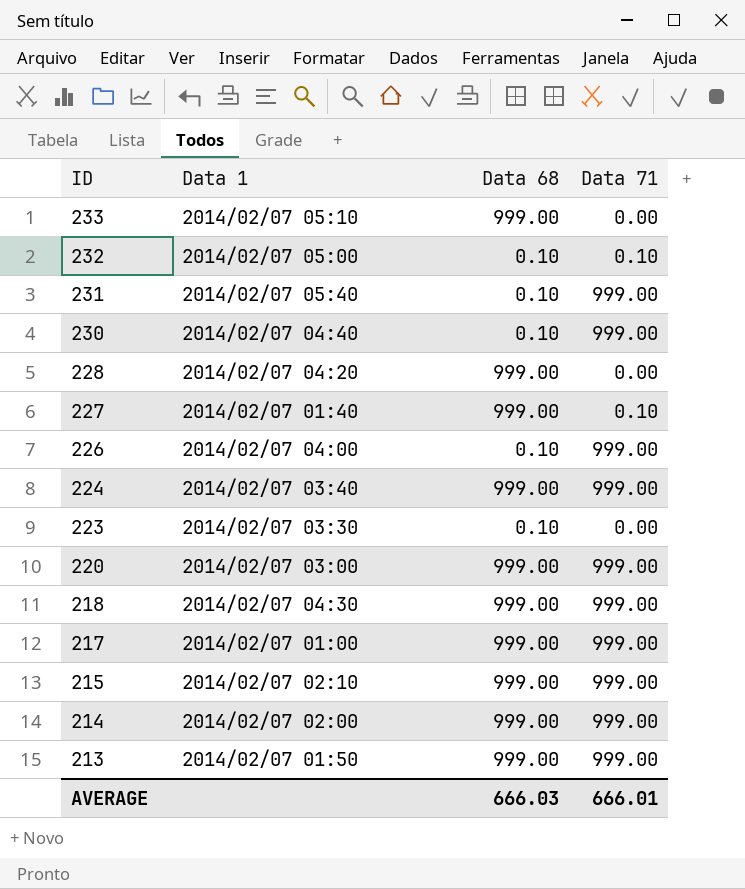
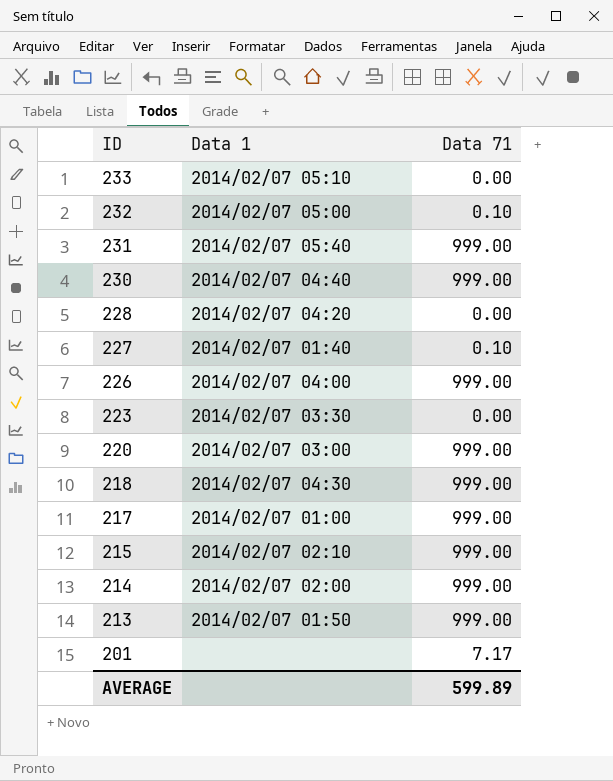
column Data 68 | position: 3 -> none
row 224: 2014/02/07 03:40 | 999.00 | 999.00 -> none
row 201: none -> none | 7.17
AVERAGE | Data 71: 666.01 -> 599.89

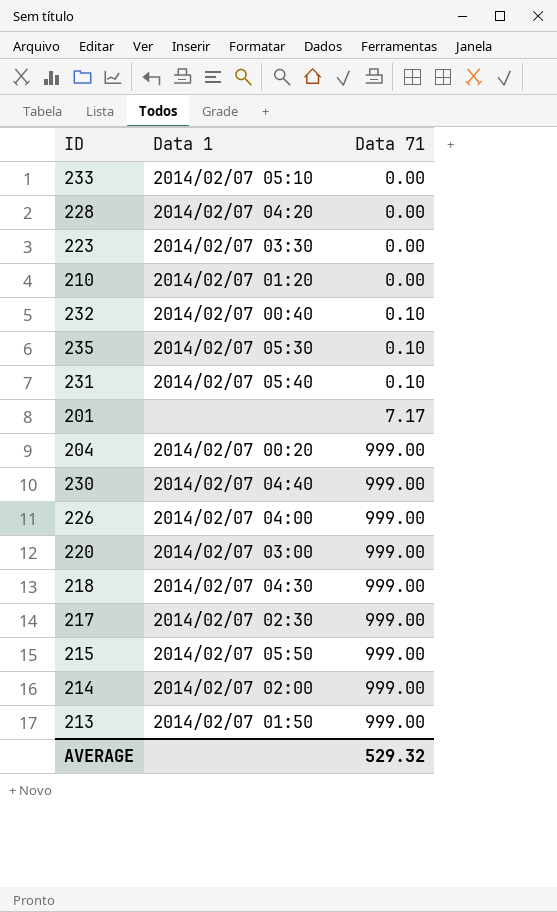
row order: ID descending -> Data 71 ascending
row 227: 2014/02/07 01:40 | 0.10 -> none
row 210: none -> 2014/02/07 01:20 | 0.00
232 | Data 1: 2014/02/07 05:00 -> 2014/02/07 00:40
row 235: none -> 2014/02/07 05:30 | 0.10
231 | Data 71: 999.00 -> 0.10
row 204: none -> 2014/02/07 00:20 | 999.00
217 | Data 1: 2014/02/07 01:00 -> 2014/02/07 02:30
215 | Data 1: 2014/02/07 02:10 -> 2014/02/07 05:50
AVERAGE | Data 71: 599.89 -> 529.32

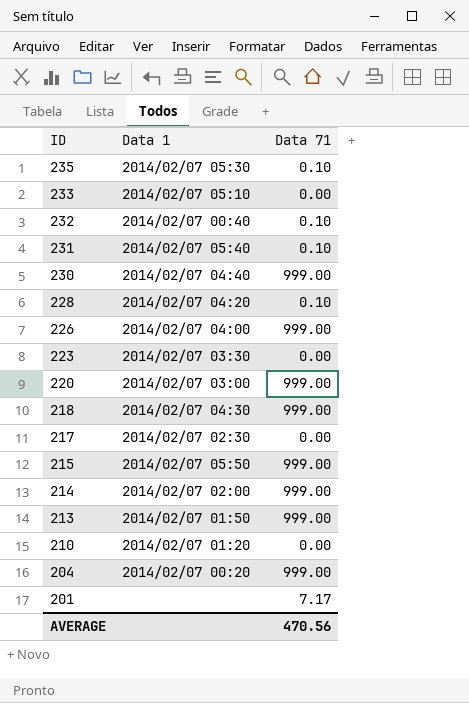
row order: Data 71 ascending -> ID descending
228 | Data 71: 0.00 -> 0.10
217 | Data 71: 999.00 -> 0.00
AVERAGE | Data 71: 529.32 -> 470.56

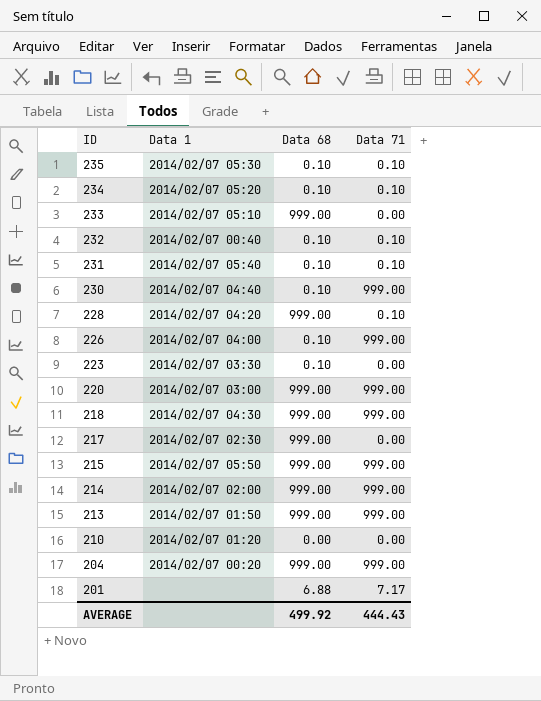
column Data 68 | position: none -> 3
row 234: none -> 2014/02/07 05:20 | 0.10 | 0.10
AVERAGE | Data 71: 470.56 -> 444.43

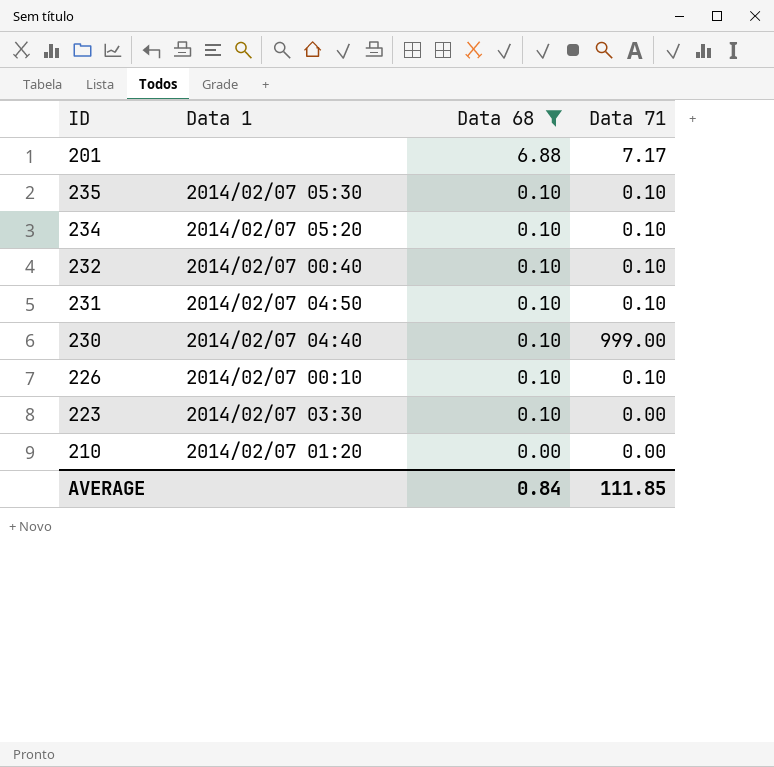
filter: none -> Data 68 != 999.00
row order: ID descending -> Data 68 descending
231 | Data 1: 2014/02/07 05:40 -> 2014/02/07 04:50
226 | Data 1: 2014/02/07 04:00 -> 2014/02/07 00:10
226 | Data 71: 999.00 -> 0.10
AVERAGE | Data 68: 499.92 -> 0.84
AVERAGE | Data 71: 444.43 -> 111.85

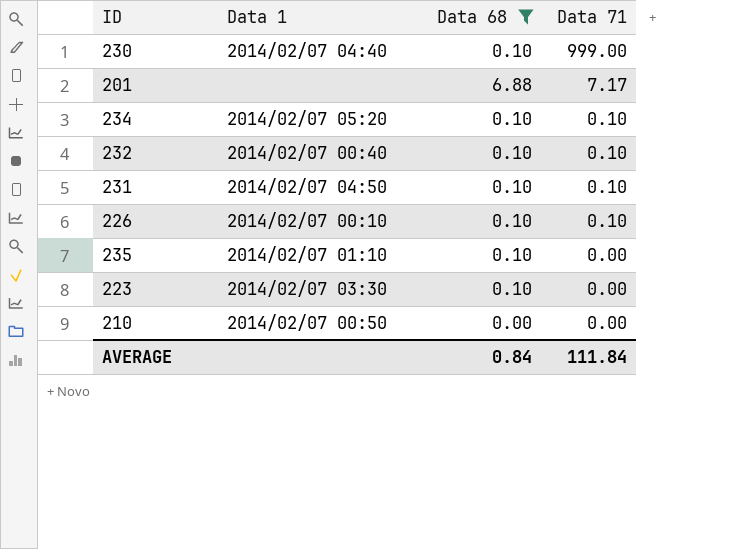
row order: Data 68 descending -> Data 71 descending
235 | Data 1: 2014/02/07 05:30 -> 2014/02/07 01:10
235 | Data 71: 0.10 -> 0.00
210 | Data 1: 2014/02/07 01:20 -> 2014/02/07 00:50
AVERAGE | Data 71: 111.85 -> 111.84

